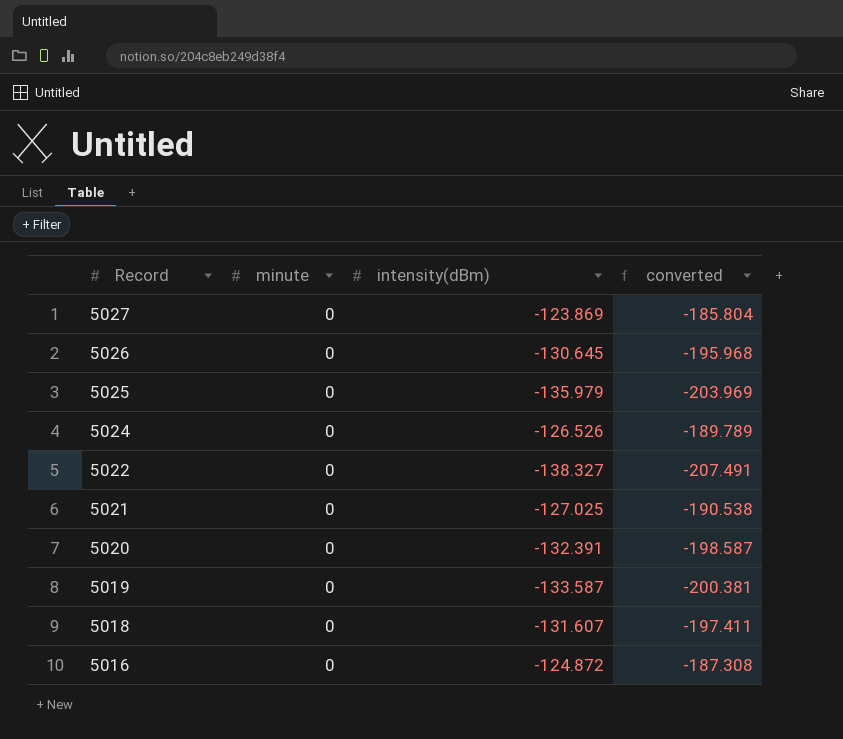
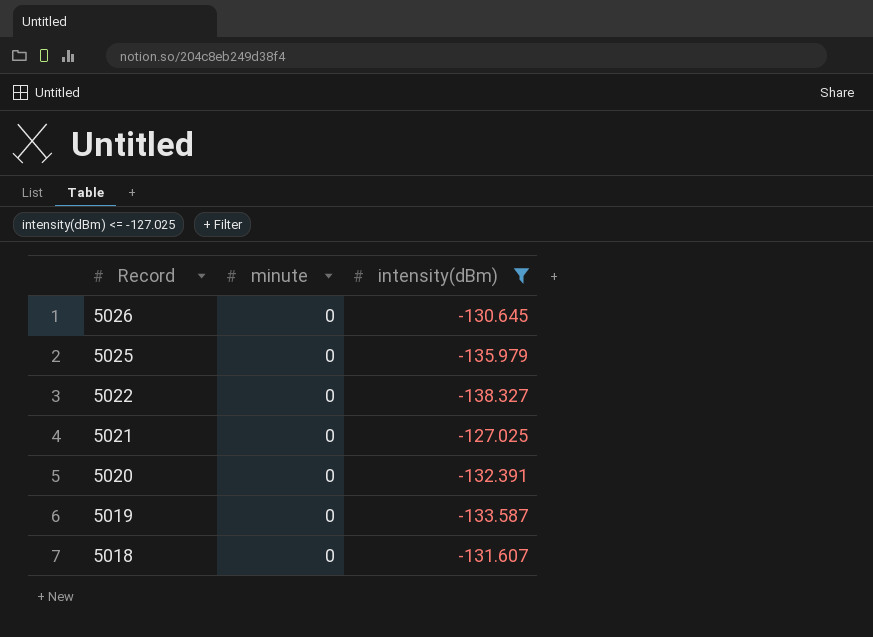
filter: none -> intensity(dBm) <= -127.025
column converted | formula: [intensity(dBm)] * 1.5 -> none

